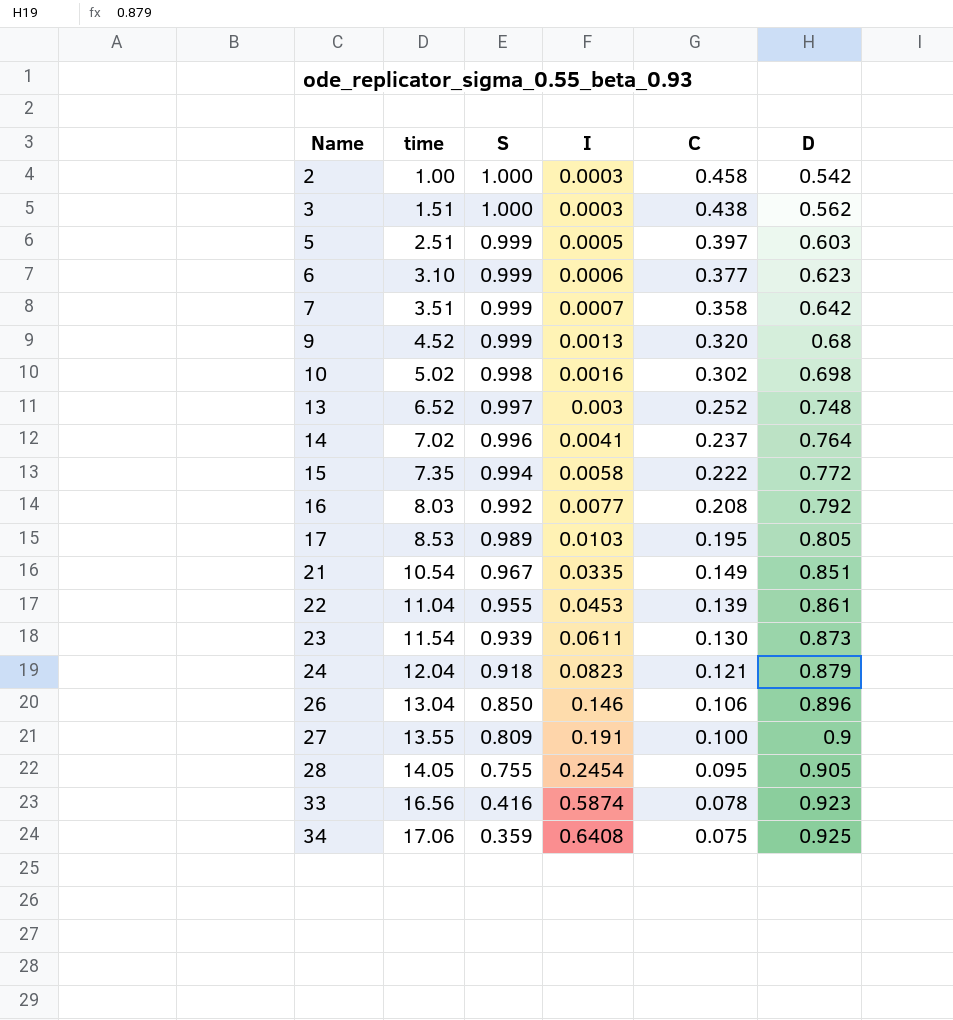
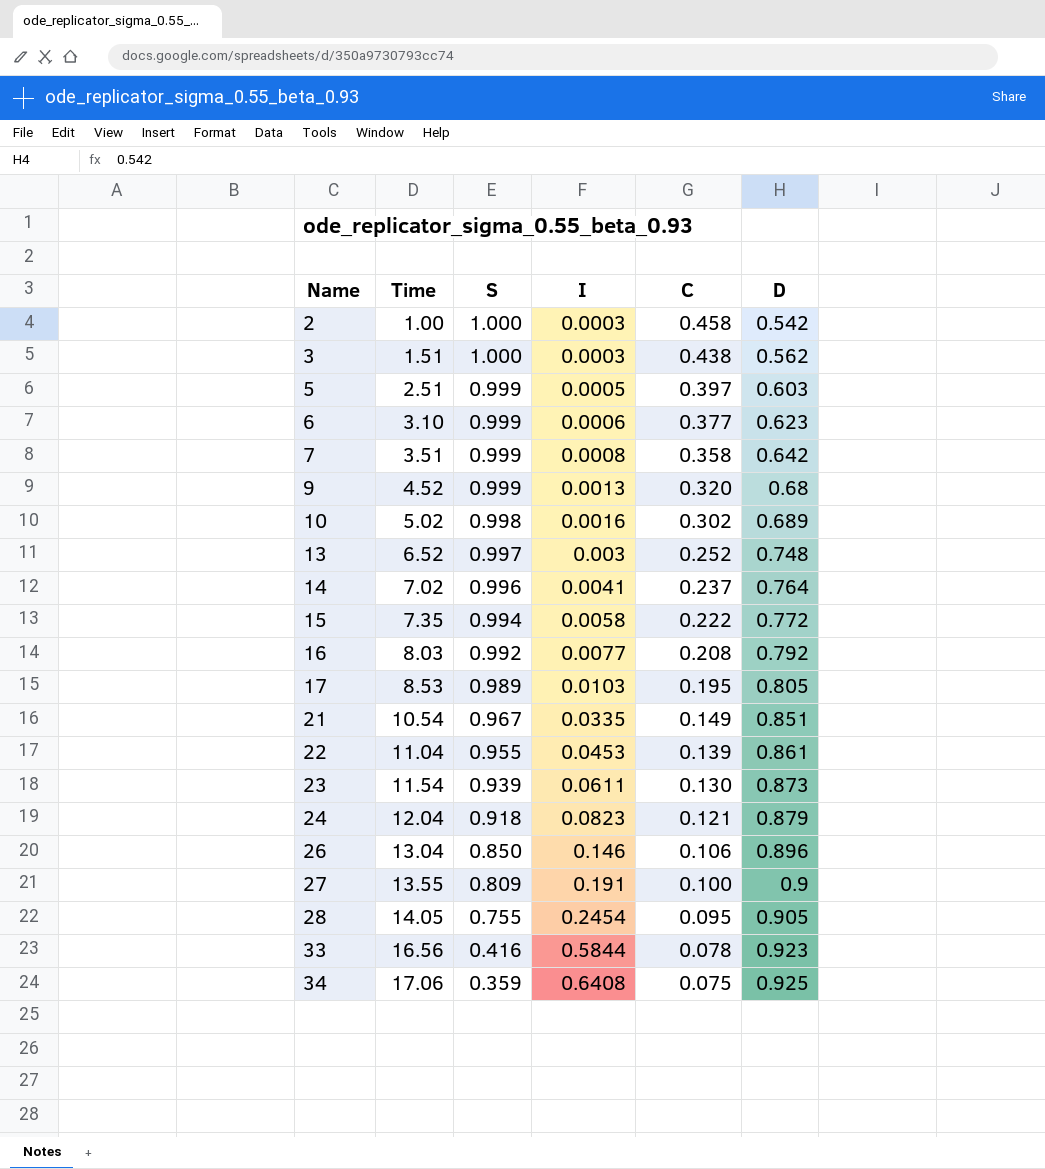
column name: time -> Time
7 | I: 0.0007 -> 0.0008
10 | D: 0.698 -> 0.689
33 | I: 0.5874 -> 0.5844

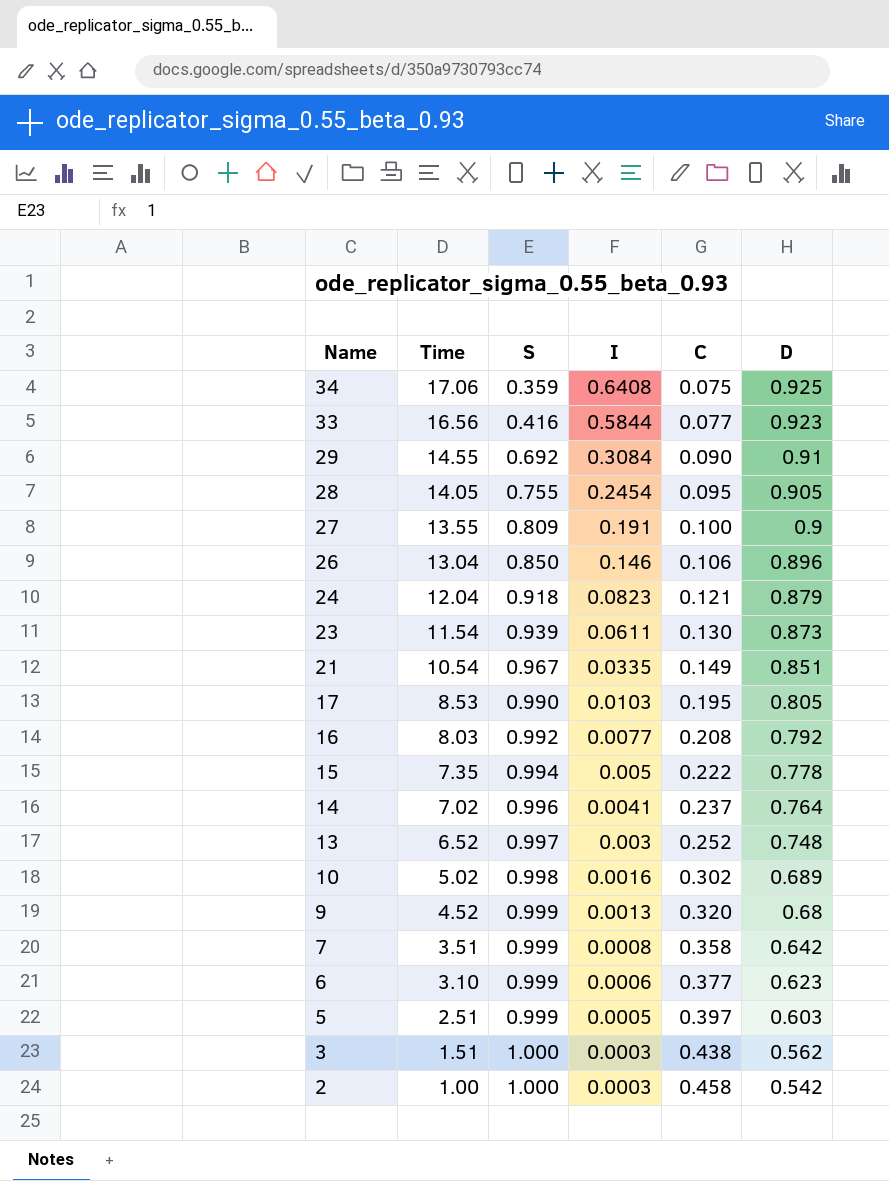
row order: Name ascending -> Name descending
row 22: 11.04 | 0.955 | 0.0453 | 0.139 | 0.861 -> none
33 | C: 0.078 -> 0.077
row 29: none -> 14.55 | 0.692 | 0.3084 | 0.090 | 0.91
17 | S: 0.989 -> 0.990
15 | I: 0.0058 -> 0.005
15 | D: 0.772 -> 0.778

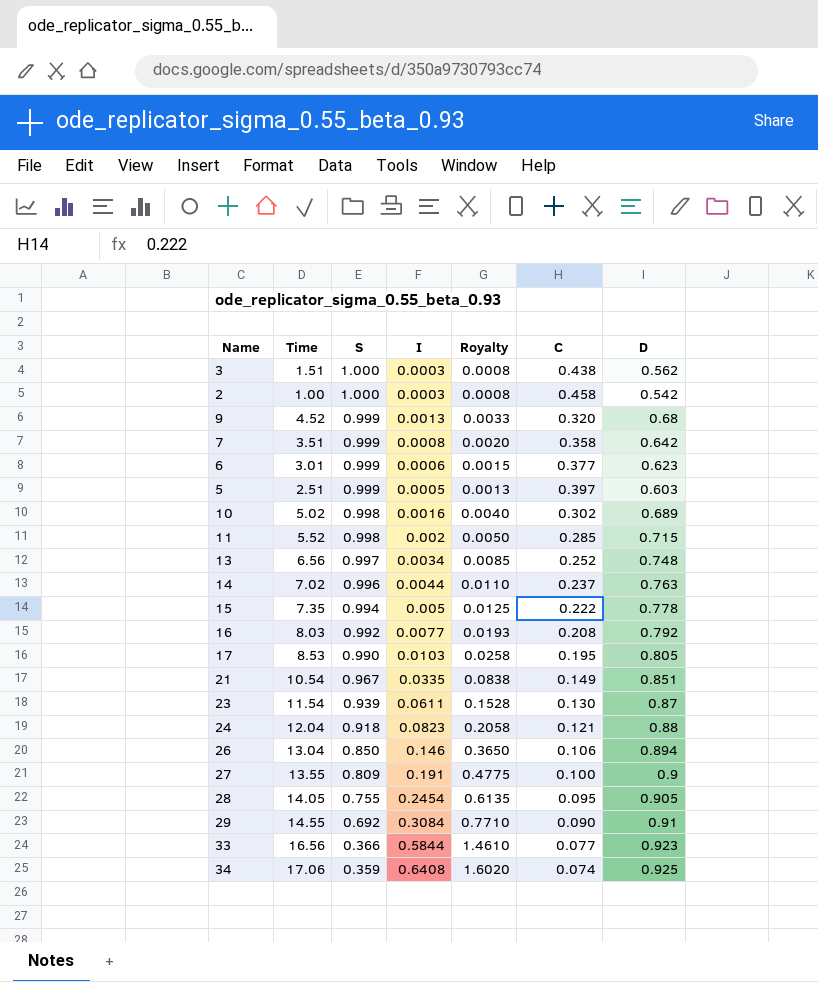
row order: Name descending -> S descending
column Royalty | formula: none -> [I] * 2.5
6 | Time: 3.10 -> 3.01
row 11: none -> 5.52 | 0.998 | 0.002 | 0.0050 | 0.285 | 0.715
13 | Time: 6.52 -> 6.56
13 | I: 0.003 -> 0.0034
14 | I: 0.0041 -> 0.0044
14 | D: 0.764 -> 0.763
23 | D: 0.873 -> 0.87
24 | D: 0.879 -> 0.88
26 | D: 0.896 -> 0.894
33 | S: 0.416 -> 0.366
34 | C: 0.075 -> 0.074

